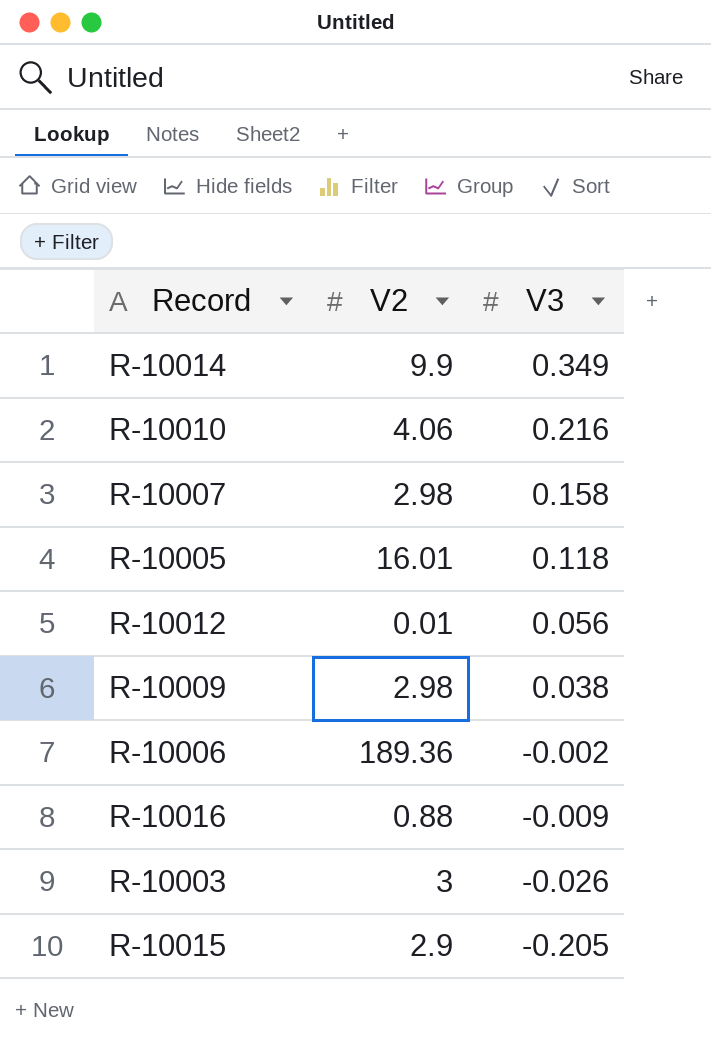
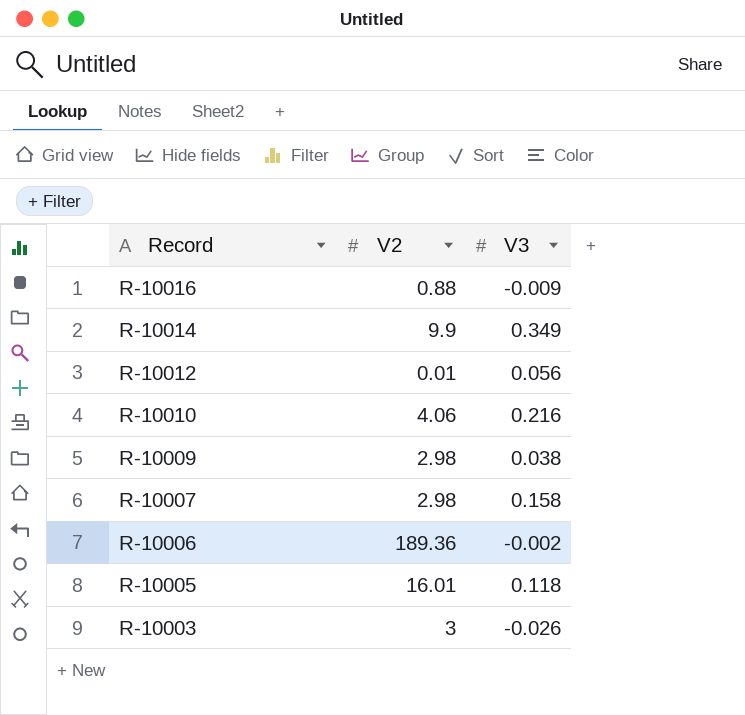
row order: V3 descending -> Record descending
row R-10015: 2.9 | -0.205 -> none

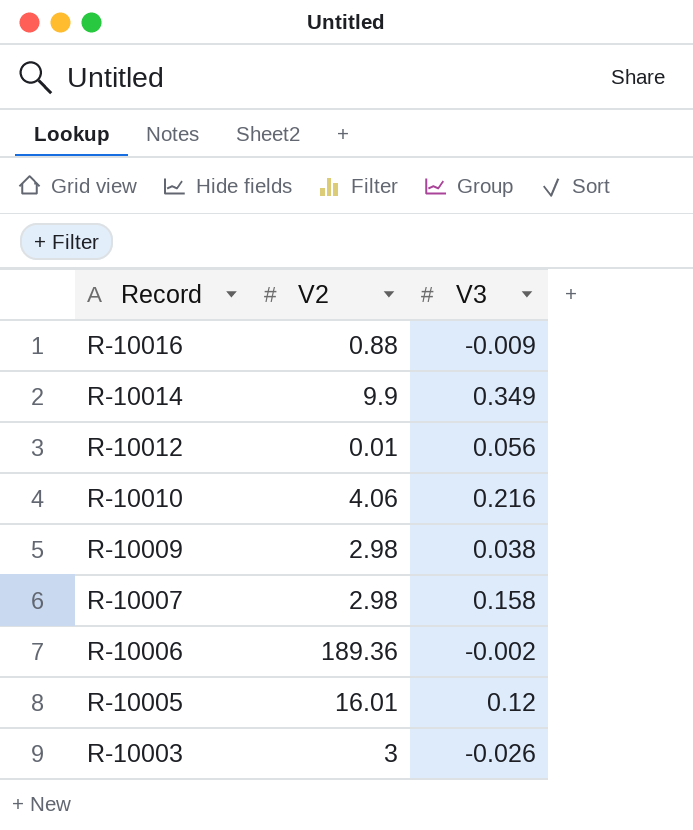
R-10005 | V3: 0.118 -> 0.12

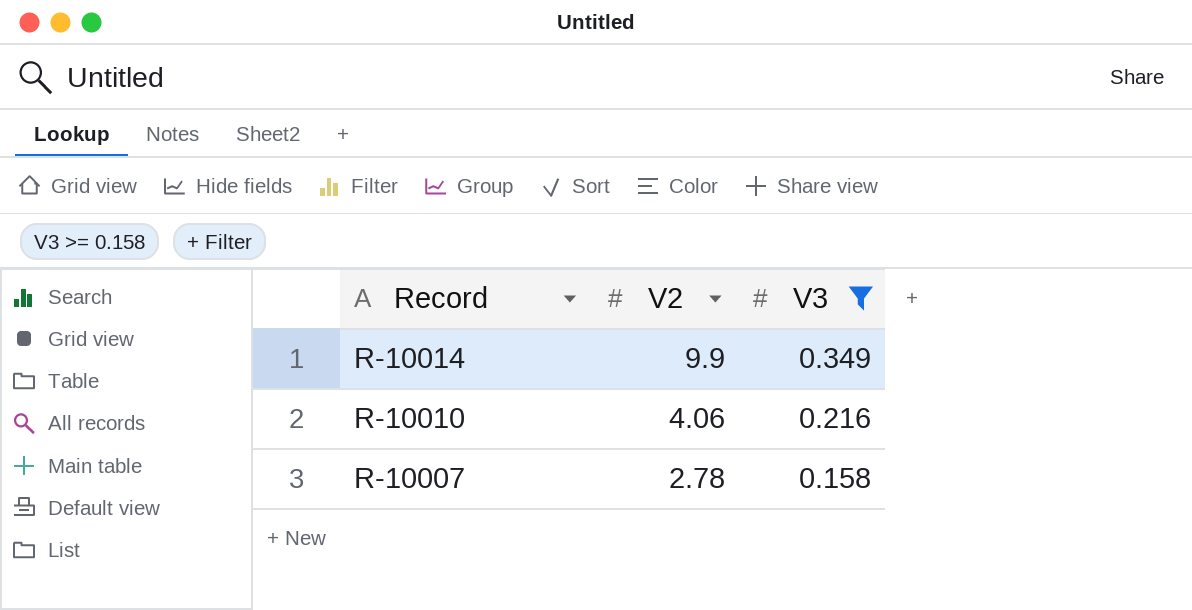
filter: none -> V3 >= 0.158
R-10007 | V2: 2.98 -> 2.78

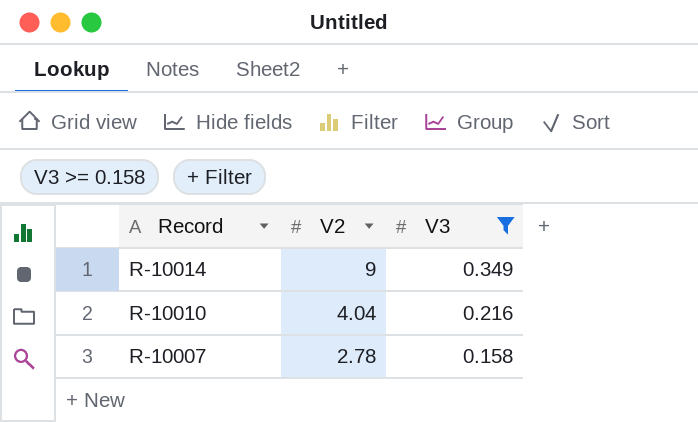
R-10014 | V2: 9.9 -> 9
R-10010 | V2: 4.06 -> 4.04

